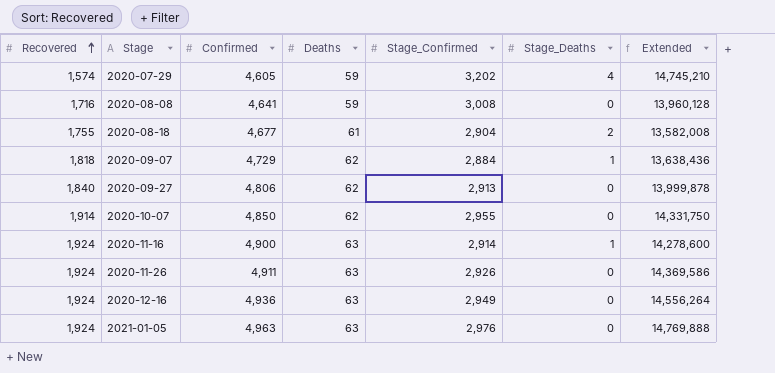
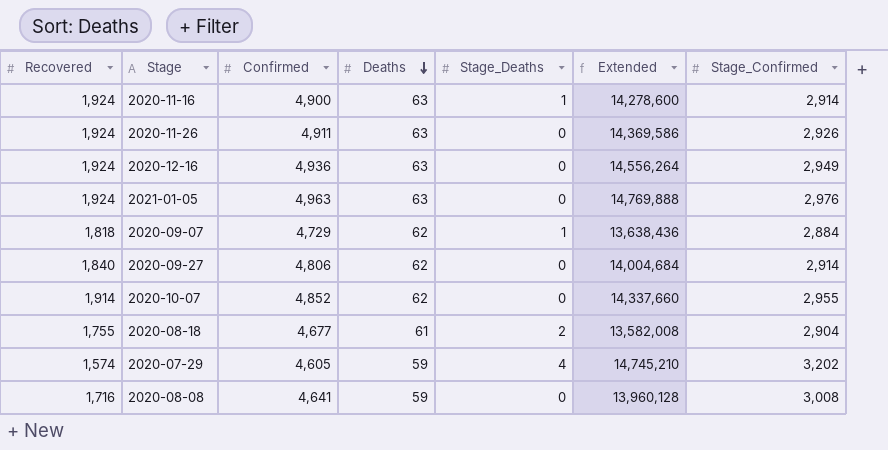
row order: Recovered ascending -> Deaths descending
column Stage_Confirmed | position: 5 -> 7
2020-09-27 | Extended: 13,999,878 -> 14,004,684
2020-09-27 | Stage_Confirmed: 2,913 -> 2,914
2020-10-07 | Confirmed: 4,850 -> 4,852
2020-10-07 | Extended: 14,331,750 -> 14,337,660

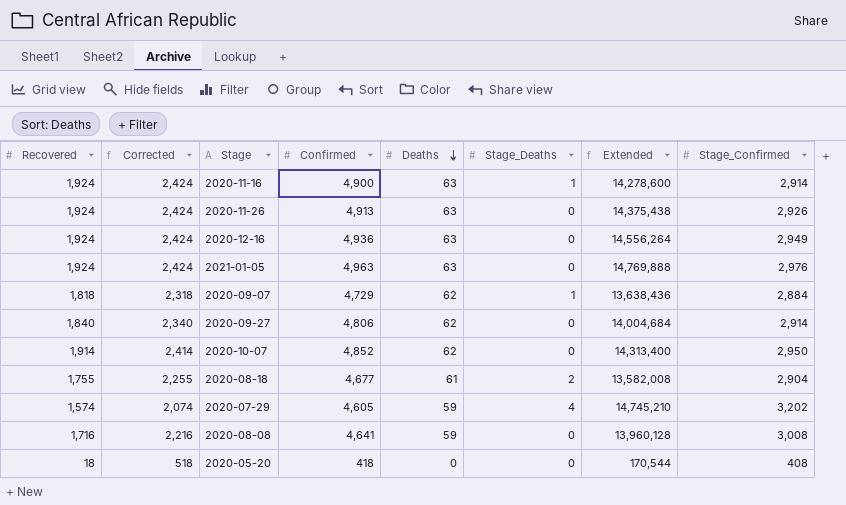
column Corrected | formula: none -> [Recovered] + 500
2020-11-26 | Confirmed: 4,911 -> 4,913
2020-11-26 | Extended: 14,369,586 -> 14,375,438
2020-10-07 | Extended: 14,337,660 -> 14,313,400
2020-10-07 | Stage_Confirmed: 2,955 -> 2,950
row 2020-05-20: none -> 18 | 518 | 418 | 0 | 0 | 170,544 | 408

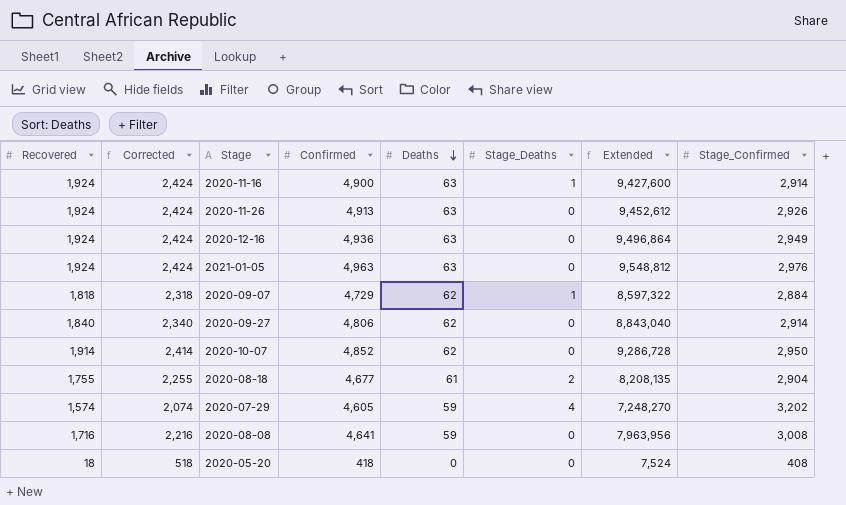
column Extended | formula: [Confirmed] * [Stage_Confirmed] -> [Recovered] * [Confirmed]

